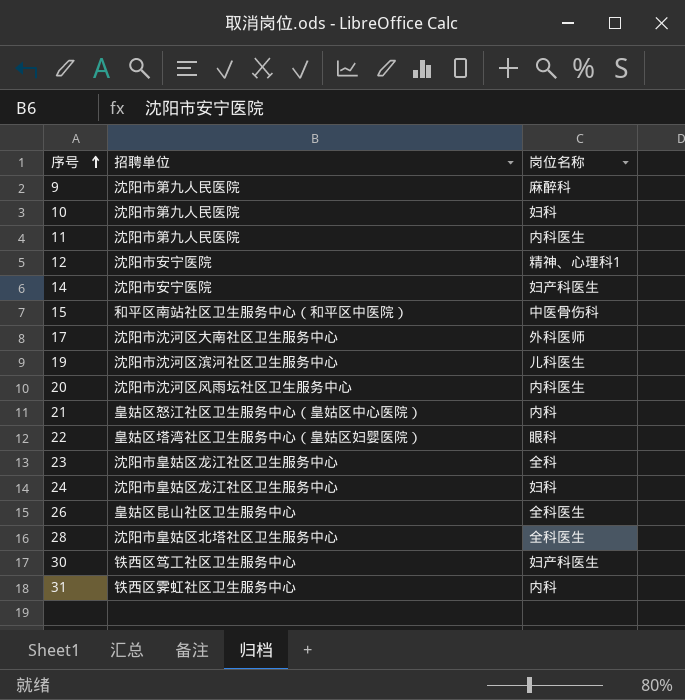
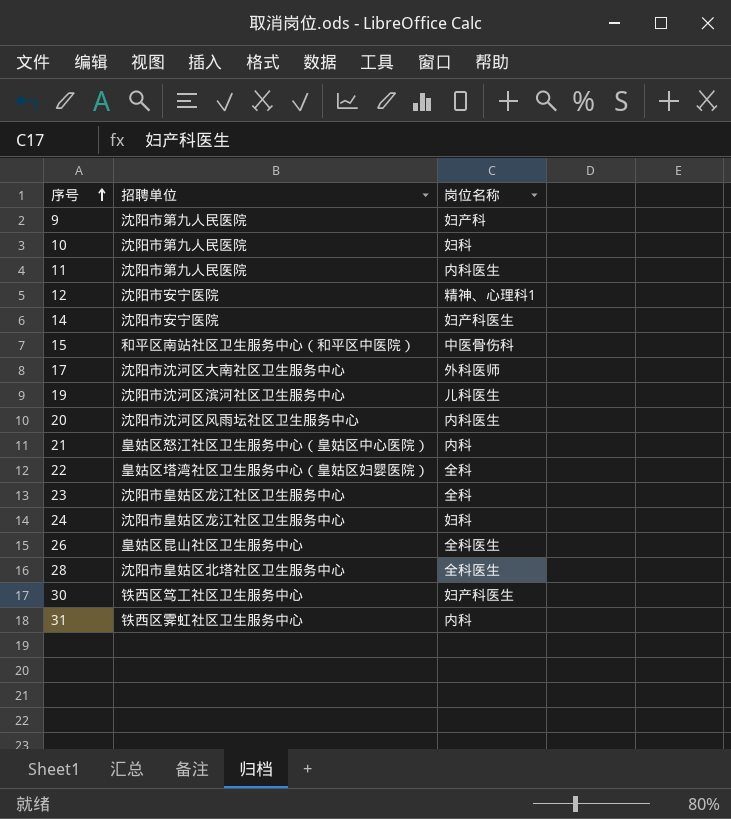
9 | 岗位名称: 麻醉科 -> 妇产科
22 | 岗位名称: 眼科 -> 全科

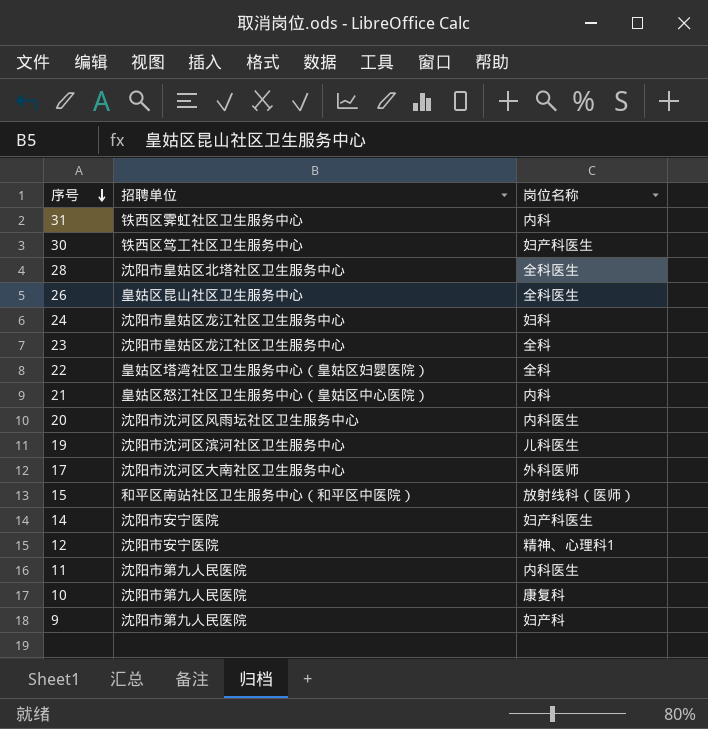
row order: 序号 ascending -> 序号 descending
15 | 岗位名称: 中医骨伤科 -> 放射线科（医师）
10 | 岗位名称: 妇科 -> 康复科

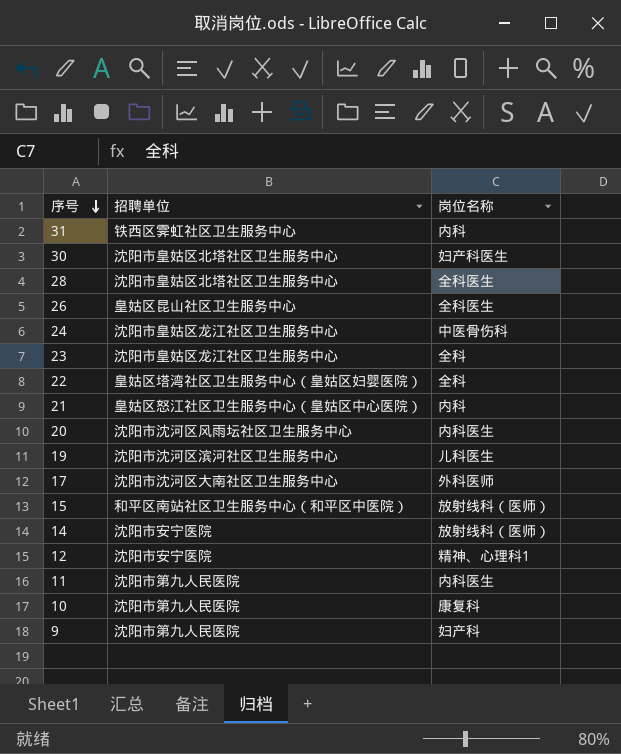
30 | 招聘单位: 铁西区笃工社区卫生服务中心 -> 沈阳市皇姑区北塔社区卫生服务中心
24 | 岗位名称: 妇科 -> 中医骨伤科
14 | 岗位名称: 妇产科医生 -> 放射线科（医师）

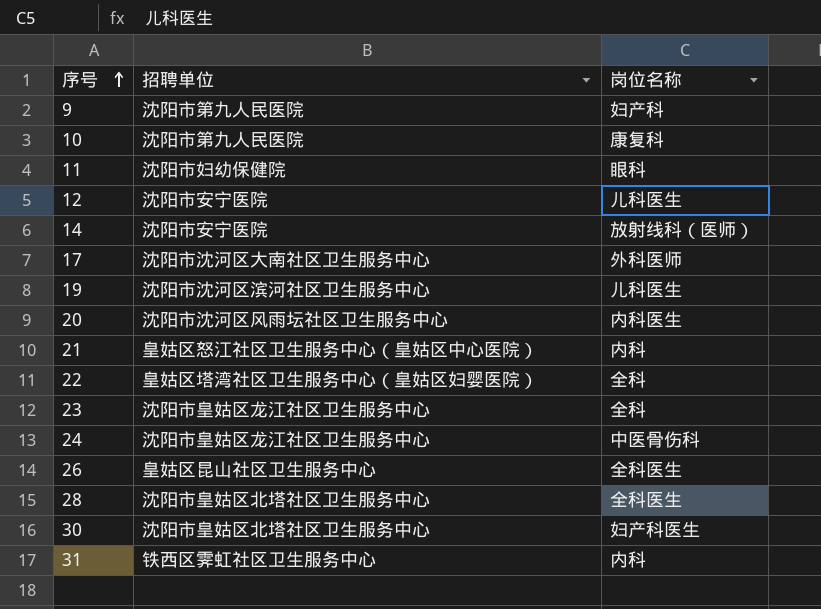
row order: 序号 descending -> 序号 ascending
row 15: 和平区南站社区卫生服务中心（和平区中医院） | 放射线科（医师） -> none
11 | 招聘单位: 沈阳市第九人民医院 -> 沈阳市妇幼保健院
11 | 岗位名称: 内科医生 -> 眼科
12 | 岗位名称: 精神、心理科1 -> 儿科医生

